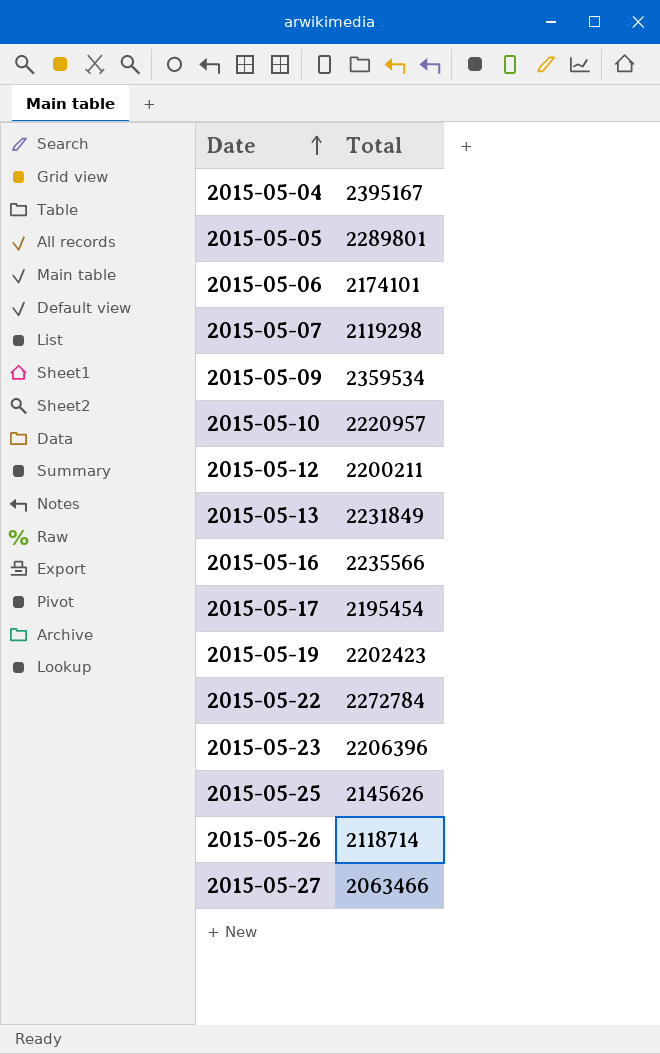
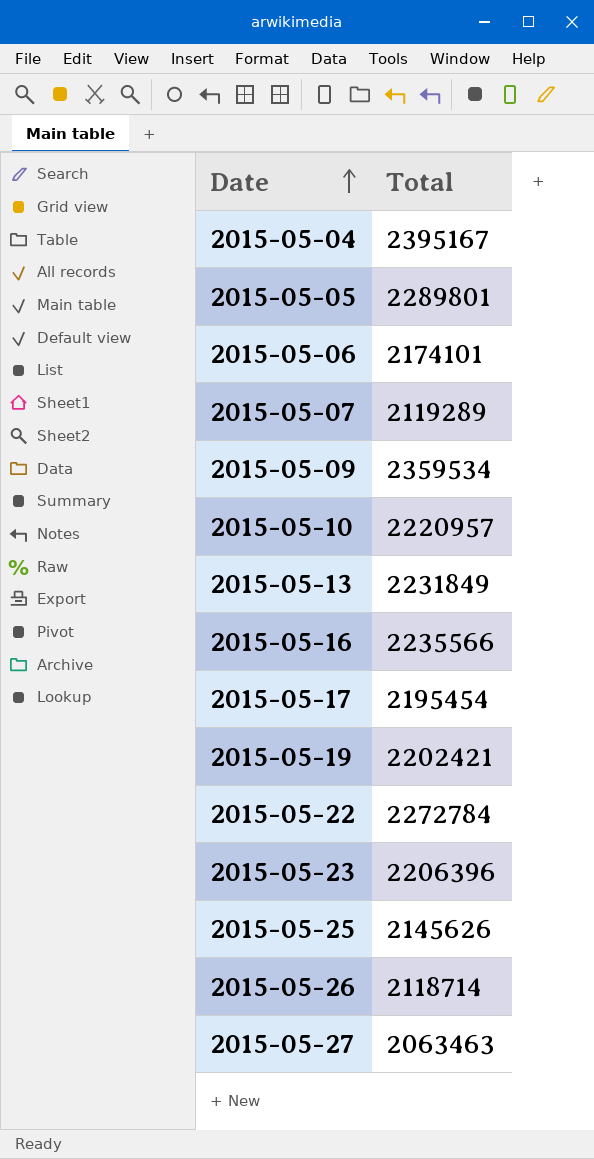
row 2015-05-12: 2200211 -> none
2015-05-07 | Total: 2119298 -> 2119289
2015-05-19 | Total: 2202423 -> 2202421
2015-05-27 | Total: 2063466 -> 2063463

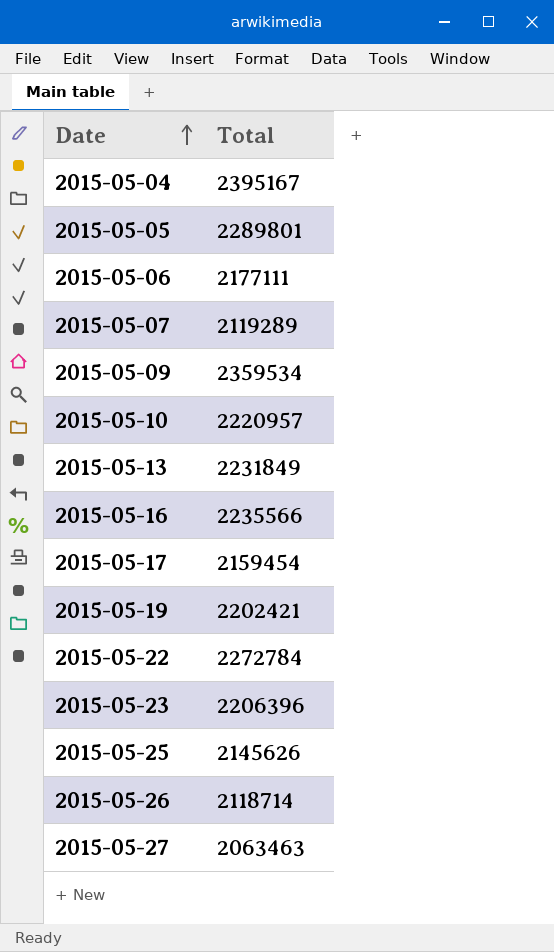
2015-05-06 | Total: 2174101 -> 2177111
2015-05-17 | Total: 2195454 -> 2159454

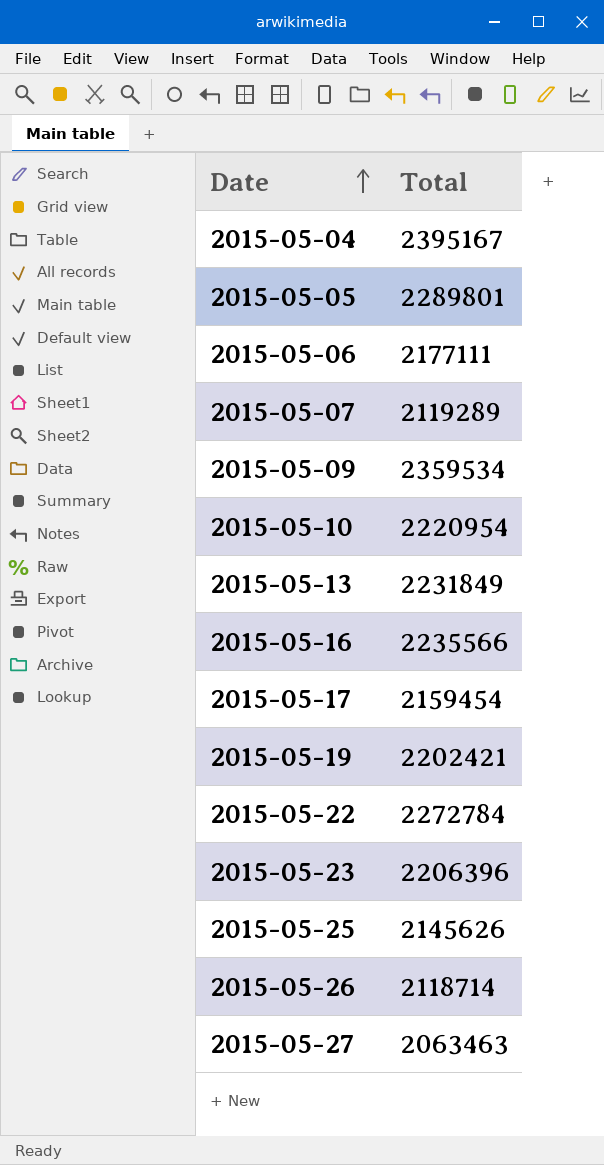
2015-05-10 | Total: 2220957 -> 2220954

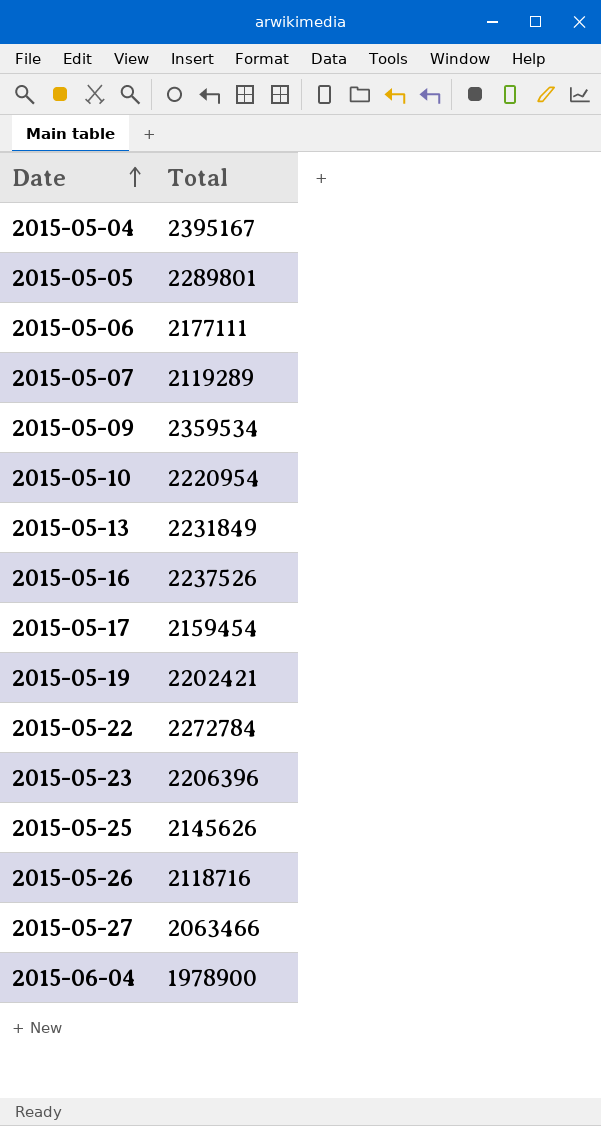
2015-05-16 | Total: 2235566 -> 2237526
2015-05-26 | Total: 2118714 -> 2118716
2015-05-27 | Total: 2063463 -> 2063466
row 2015-06-04: none -> 1978900

